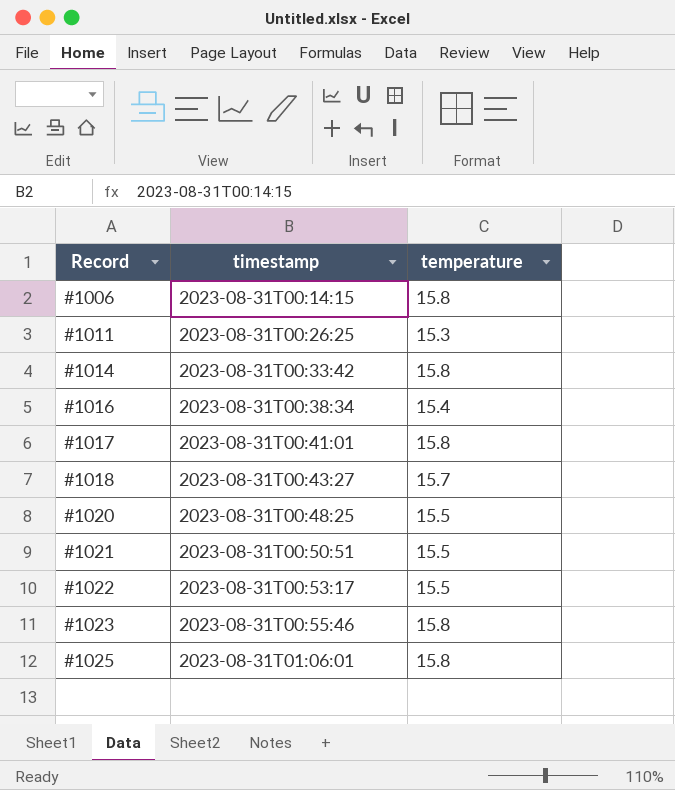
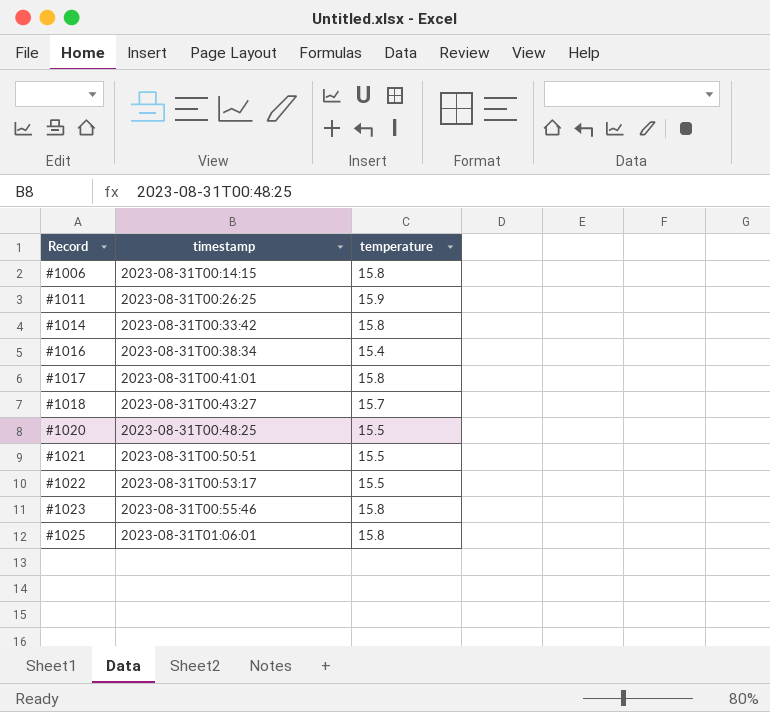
#1011 | temperature: 15.3 -> 15.9

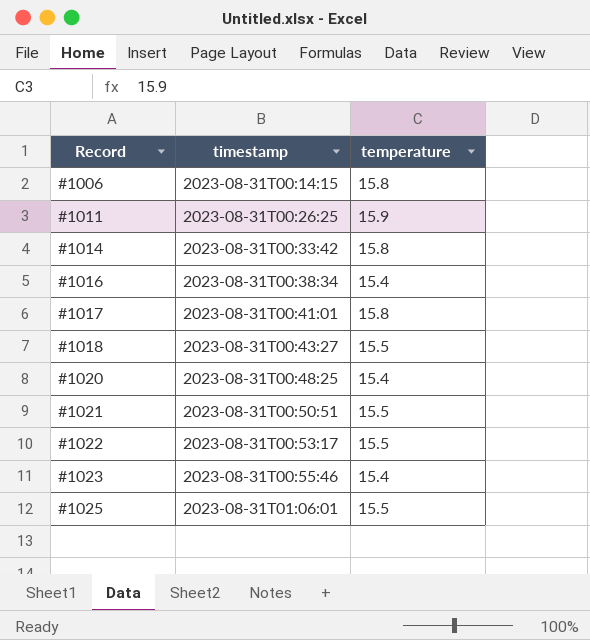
#1018 | temperature: 15.7 -> 15.5
#1020 | temperature: 15.5 -> 15.4
#1023 | temperature: 15.8 -> 15.4
#1025 | temperature: 15.8 -> 15.5

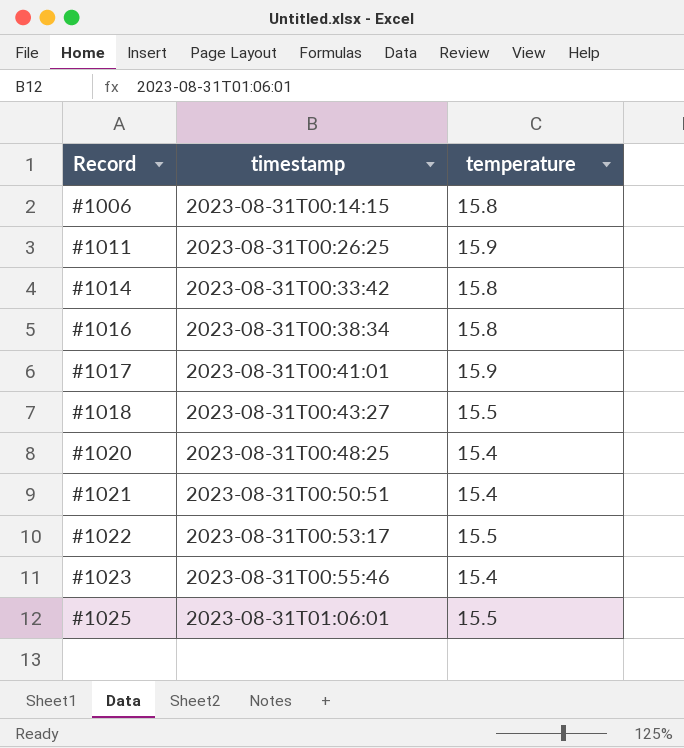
#1016 | temperature: 15.4 -> 15.8
#1017 | temperature: 15.8 -> 15.9
#1021 | temperature: 15.5 -> 15.4

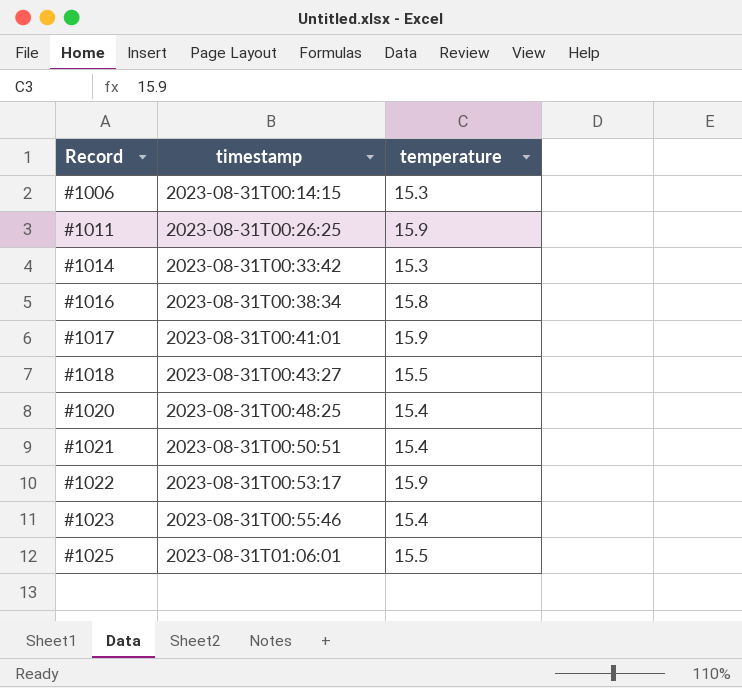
#1006 | temperature: 15.8 -> 15.3
#1014 | temperature: 15.8 -> 15.3
#1022 | temperature: 15.5 -> 15.9

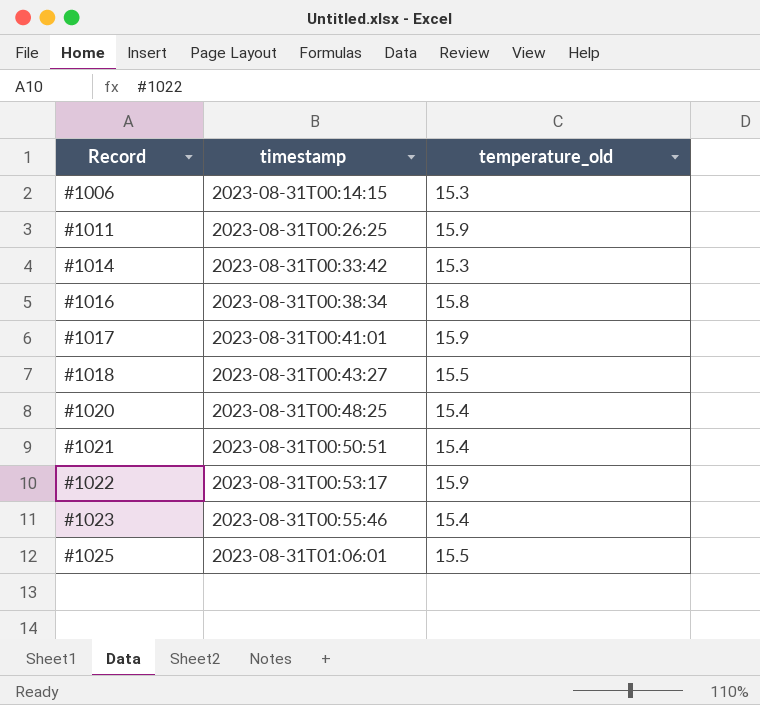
column name: temperature -> temperature_old

